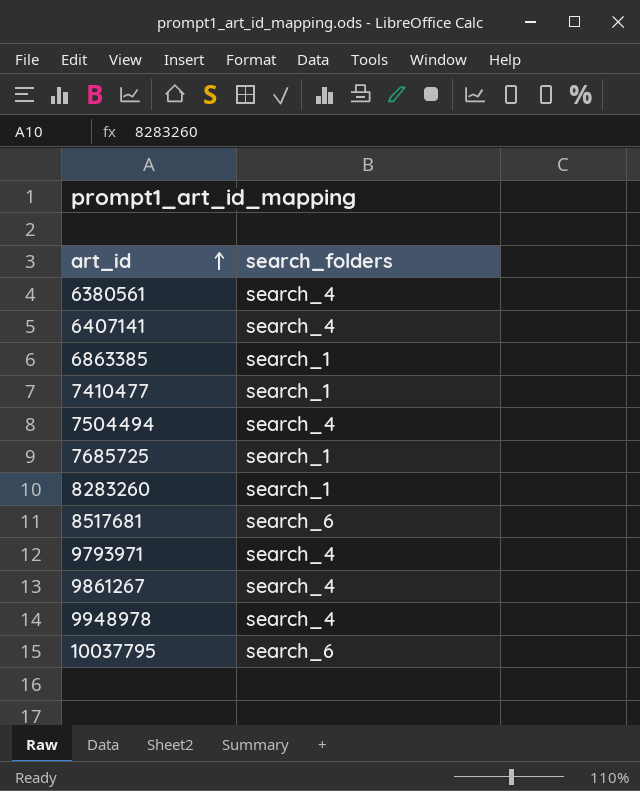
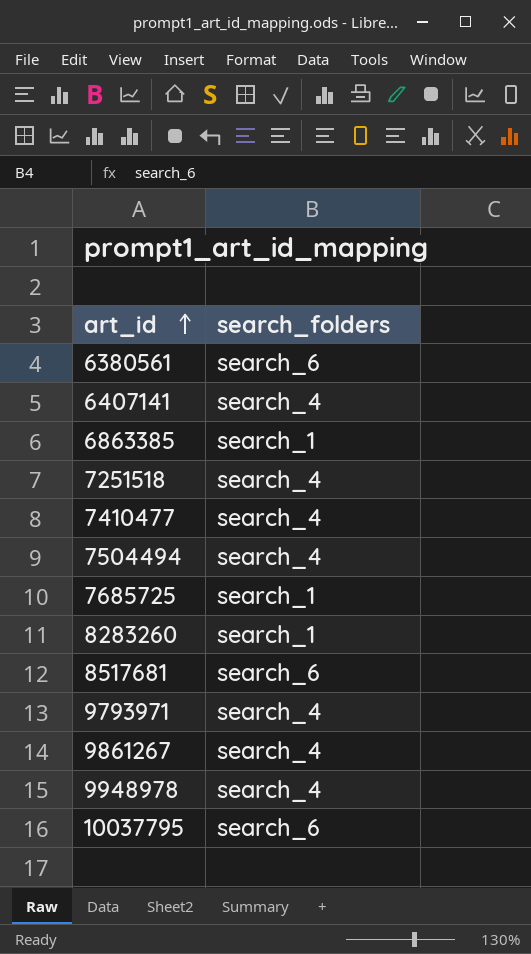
6380561 | search_folders: search_4 -> search_6
row 7251518: none -> search_4
7410477 | search_folders: search_1 -> search_4

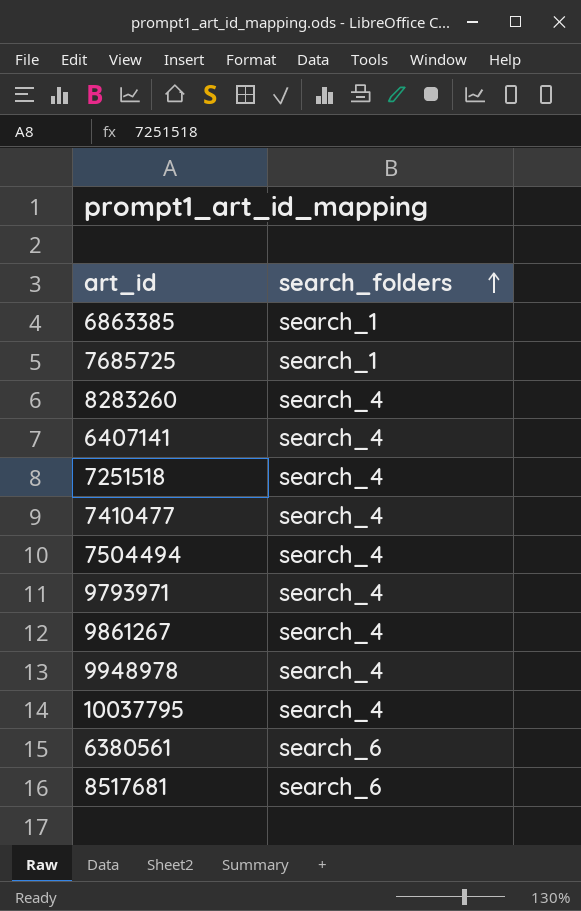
row order: art_id ascending -> search_folders ascending
8283260 | search_folders: search_1 -> search_4
10037795 | search_folders: search_6 -> search_4

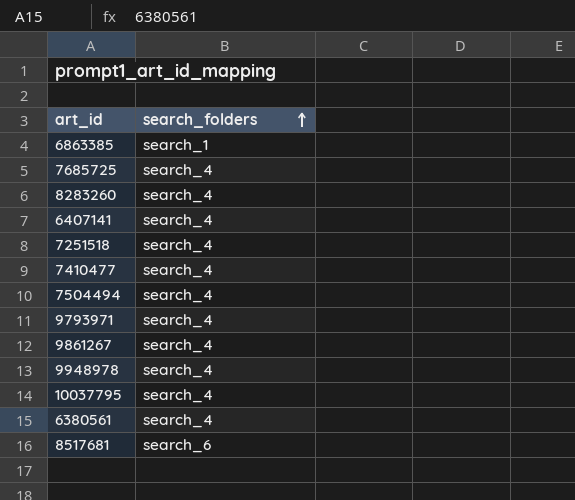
7685725 | search_folders: search_1 -> search_4
6380561 | search_folders: search_6 -> search_4

